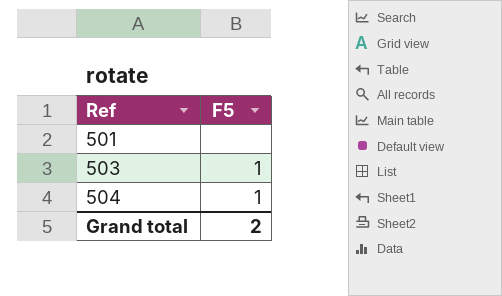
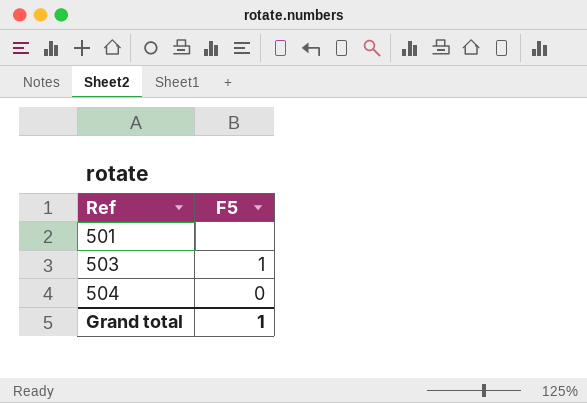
504 | F5: 1 -> 0
Grand total | F5: 2 -> 1

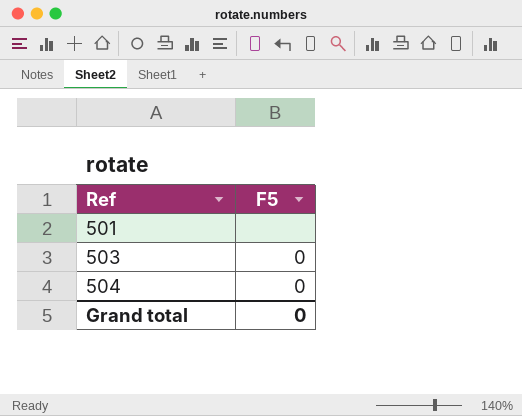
503 | F5: 1 -> 0
Grand total | F5: 1 -> 0

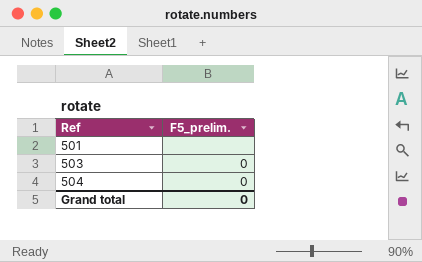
column name: F5 -> F5_prelim.

